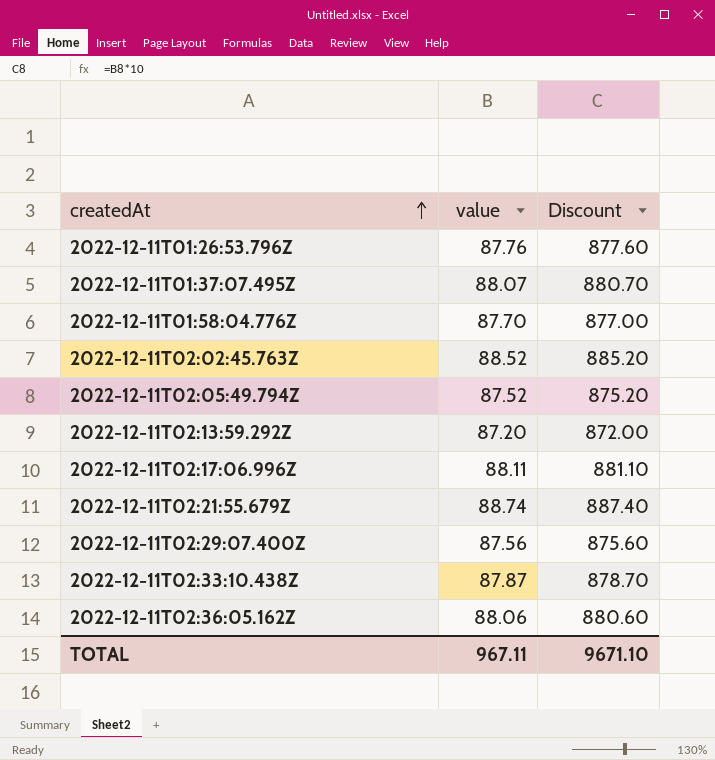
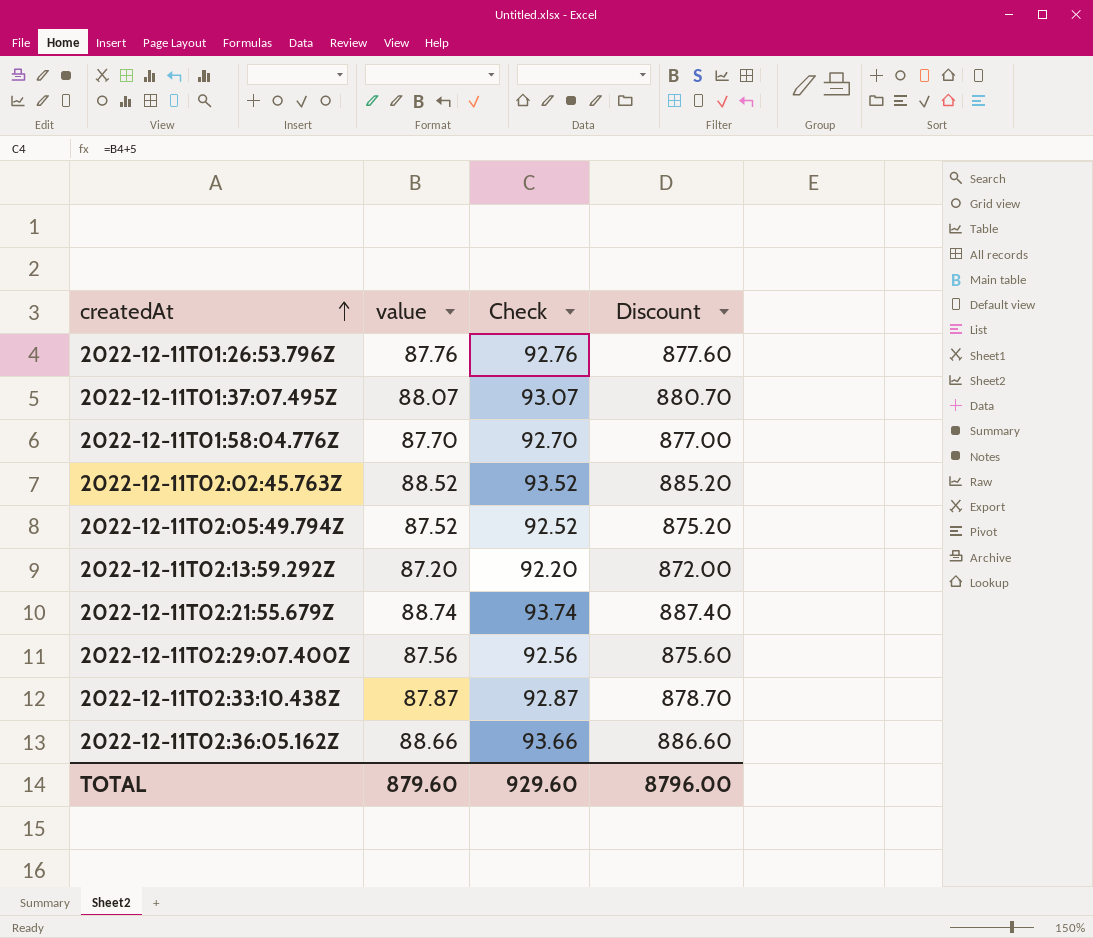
column Check | formula: none -> [value] + 5
row 2022-12-11T02:17:06.996Z: 88.11 | 881.10 -> none
2022-12-11T02:36:05.162Z | value: 88.06 -> 88.66
2022-12-11T02:36:05.162Z | Discount: 880.60 -> 886.60
TOTAL | value: 967.11 -> 879.60
TOTAL | Discount: 9671.10 -> 8796.00

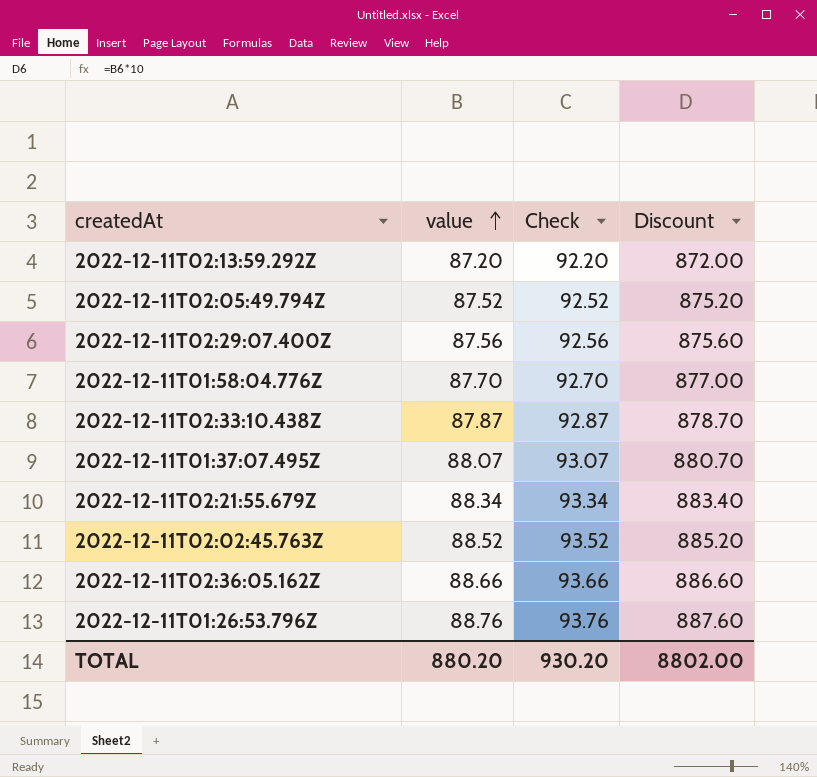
row order: createdAt ascending -> value ascending
2022-12-11T02:21:55.679Z | value: 88.74 -> 88.34
2022-12-11T02:21:55.679Z | Check: 93.74 -> 93.34
2022-12-11T02:21:55.679Z | Discount: 887.40 -> 883.40
2022-12-11T01:26:53.796Z | value: 87.76 -> 88.76
2022-12-11T01:26:53.796Z | Check: 92.76 -> 93.76
2022-12-11T01:26:53.796Z | Discount: 877.60 -> 887.60
TOTAL | value: 879.60 -> 880.20
TOTAL | Check: 929.60 -> 930.20
TOTAL | Discount: 8796.00 -> 8802.00

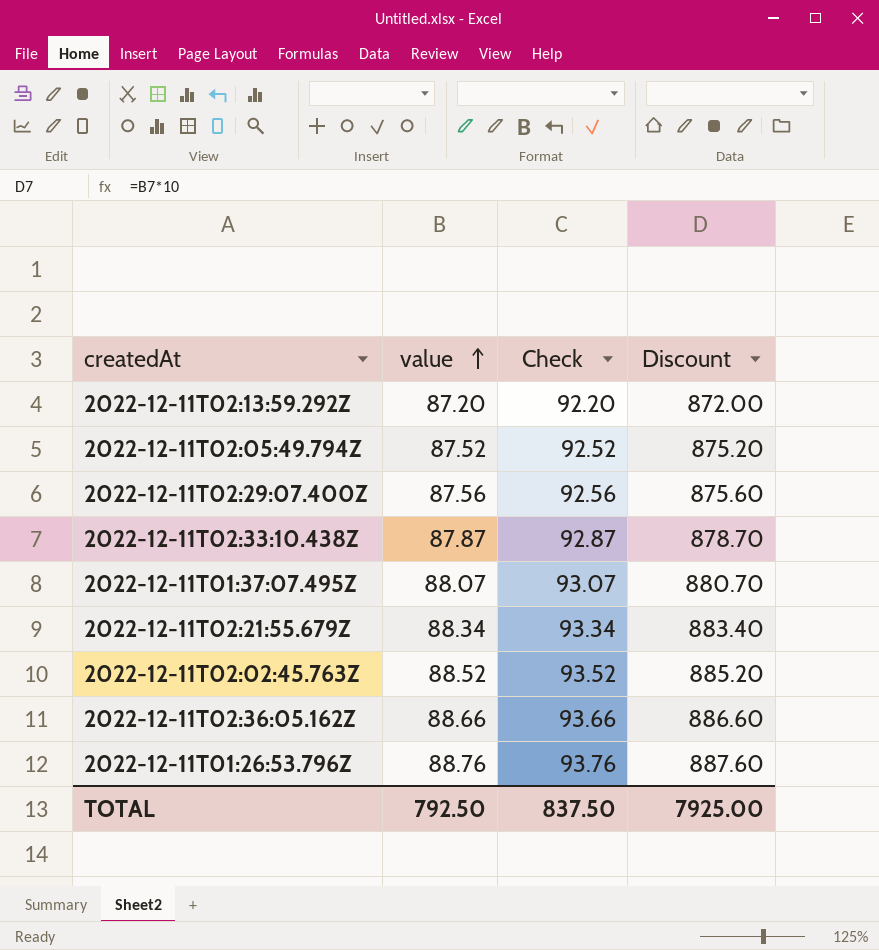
row 2022-12-11T01:58:04.776Z: 87.70 | 92.70 | 877.00 -> none
TOTAL | value: 880.20 -> 792.50
TOTAL | Check: 930.20 -> 837.50
TOTAL | Discount: 8802.00 -> 7925.00

